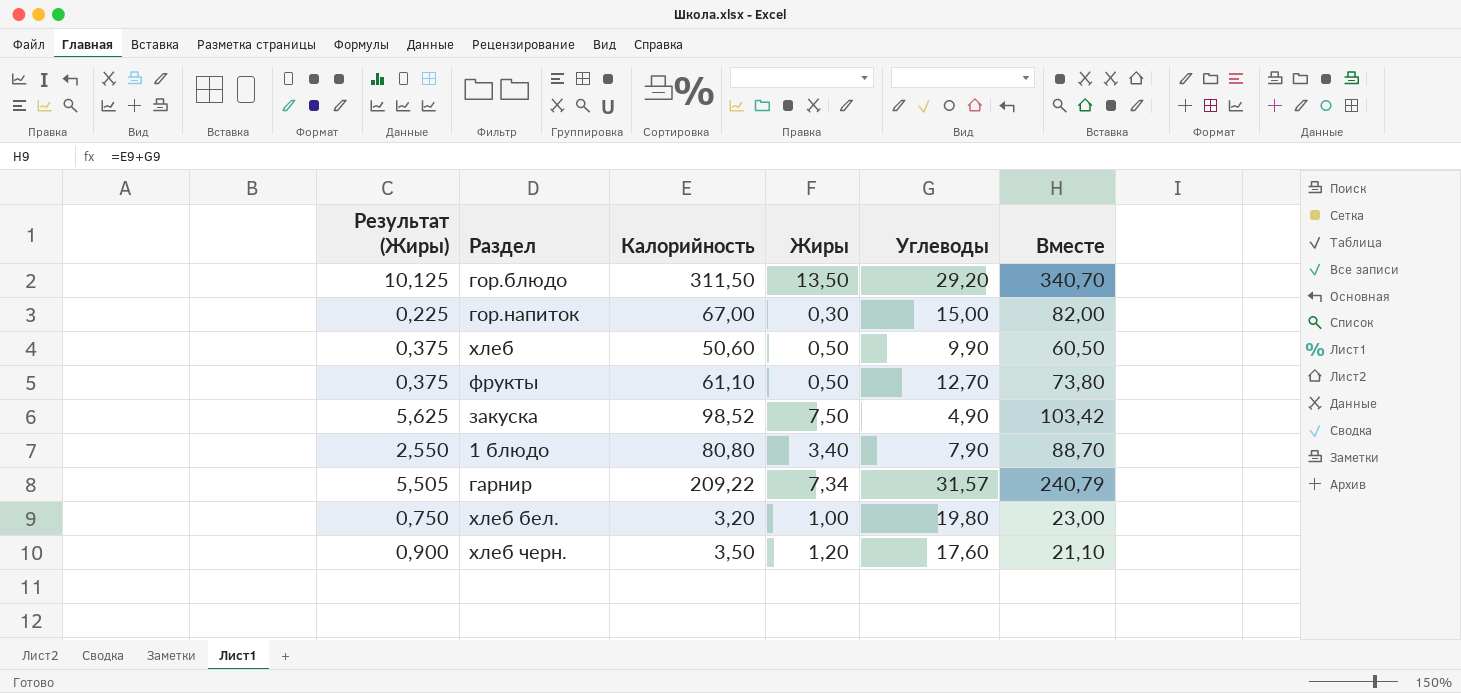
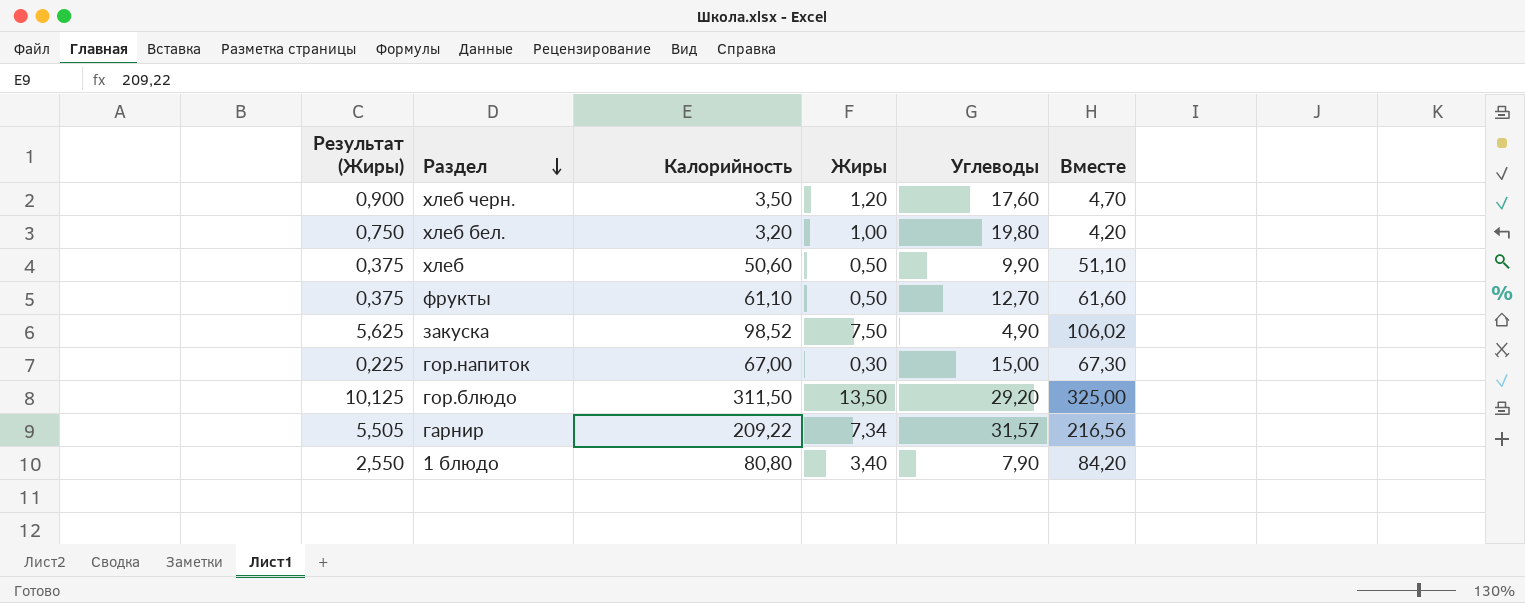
row order: none -> Раздел descending
column Вместе | formula: [Калорийность] + [Углеводы] -> [Калорийность] + [Жиры]

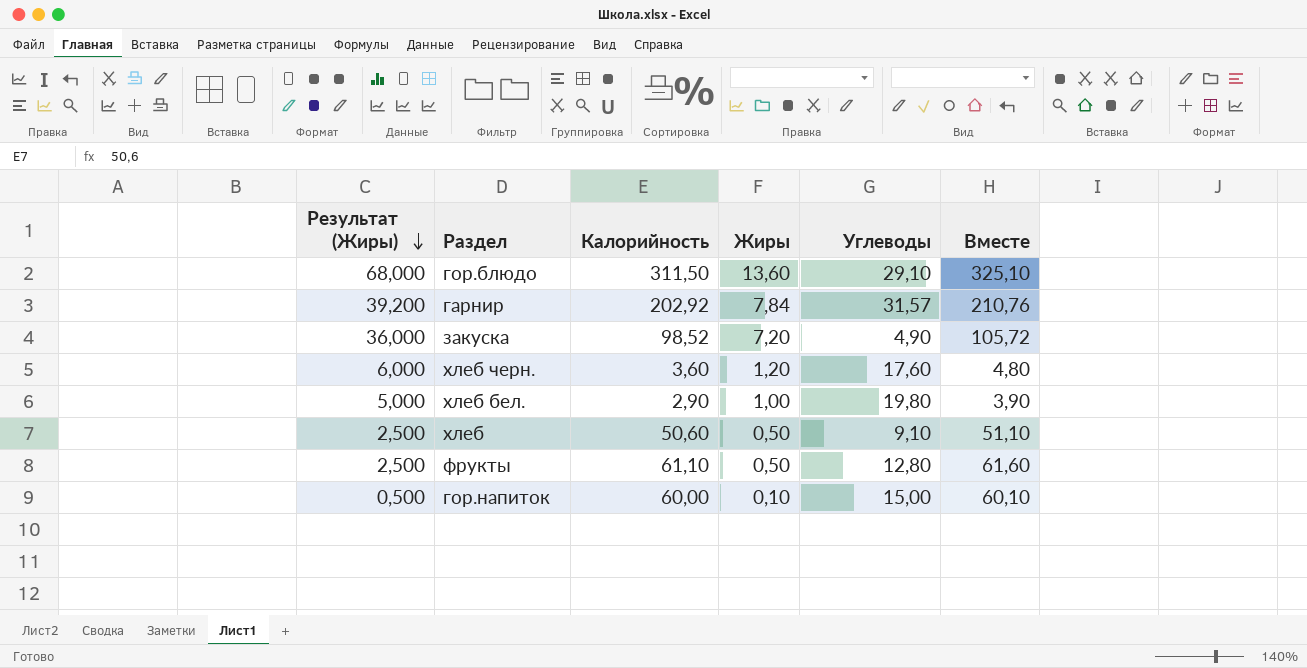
row order: Раздел descending -> Результат (Жиры) descending
column Результат (Жиры) | formula: [Жиры] * 0,75 -> [Жиры] * 5
row 1 блюдо: 2,550 | 80,80 | 3,40 | 7,90 | 84,20 -> none
гор.блюдо | Жиры: 13,50 -> 13,60
гор.блюдо | Углеводы: 29,20 -> 29,10
гор.блюдо | Вместе: 325,00 -> 325,10
гарнир | Калорийность: 209,22 -> 202,92
гарнир | Жиры: 7,34 -> 7,84
гарнир | Вместе: 216,56 -> 210,76
закуска | Жиры: 7,50 -> 7,20
закуска | Вместе: 106,02 -> 105,72
хлеб черн. | Калорийность: 3,50 -> 3,60
хлеб черн. | Вместе: 4,70 -> 4,80
хлеб бел. | Калорийность: 3,20 -> 2,90
хлеб бел. | Вместе: 4,20 -> 3,90
хлеб | Углеводы: 9,90 -> 9,10
фрукты | Углеводы: 12,70 -> 12,80
гор.напиток | Калорийность: 67,00 -> 60,00
гор.напиток | Жиры: 0,30 -> 0,10
гор.напиток | Вместе: 67,30 -> 60,10

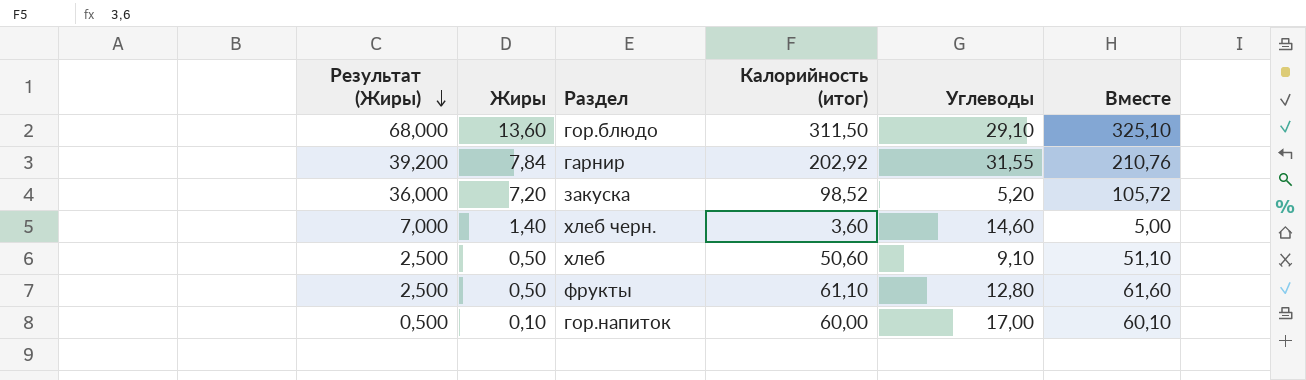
column Жиры | position: 4 -> 2
column name: Калорийность -> Калорийность (итог)
row хлеб бел.: 5,000 | 2,90 | 1,00 | 19,80 | 3,90 -> none
гарнир | Углеводы: 31,57 -> 31,55
закуска | Углеводы: 4,90 -> 5,20
хлеб черн. | Результат (Жиры): 6,000 -> 7,000
хлеб черн. | Жиры: 1,20 -> 1,40
хлеб черн. | Углеводы: 17,60 -> 14,60
хлеб черн. | Вместе: 4,80 -> 5,00
гор.напиток | Углеводы: 15,00 -> 17,00

